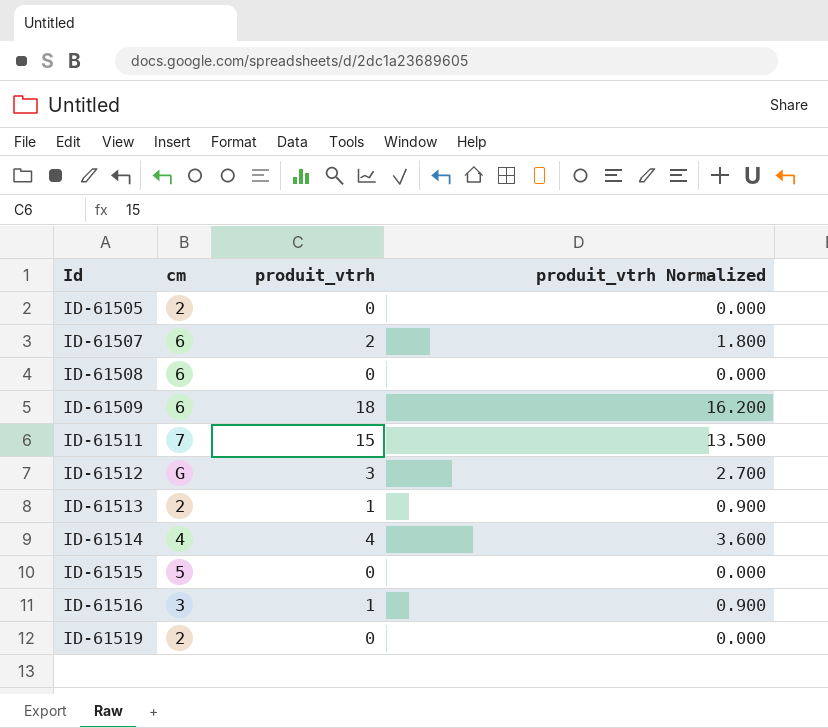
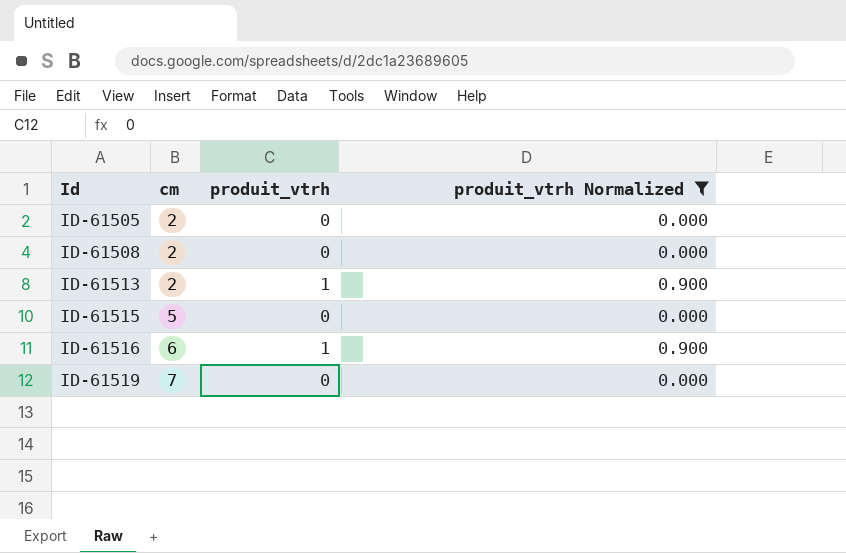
filter: none -> produit_vtrh Normalized <= 0.900
ID-61508 | cm: 6 -> 2
ID-61516 | cm: 3 -> 6
ID-61519 | cm: 2 -> 7

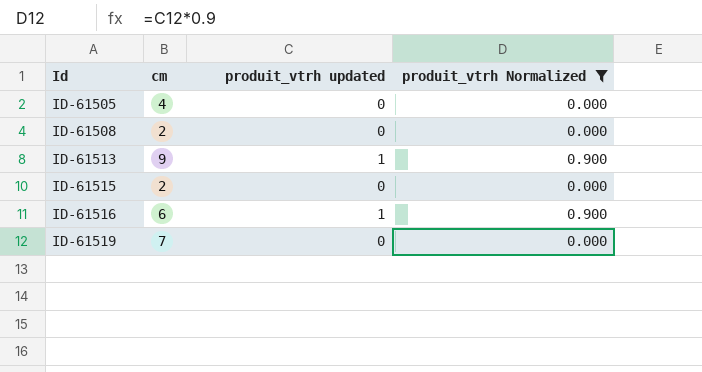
column name: produit_vtrh -> produit_vtrh updated
ID-61505 | cm: 2 -> 4
ID-61513 | cm: 2 -> 9
ID-61515 | cm: 5 -> 2

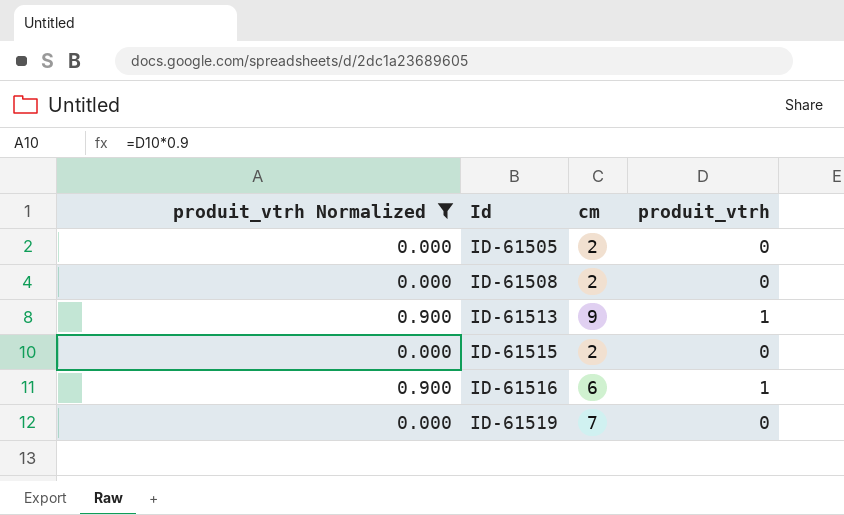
column produit_vtrh Normalized | position: 4 -> 1
column name: produit_vtrh updated -> produit_vtrh
ID-61505 | cm: 4 -> 2

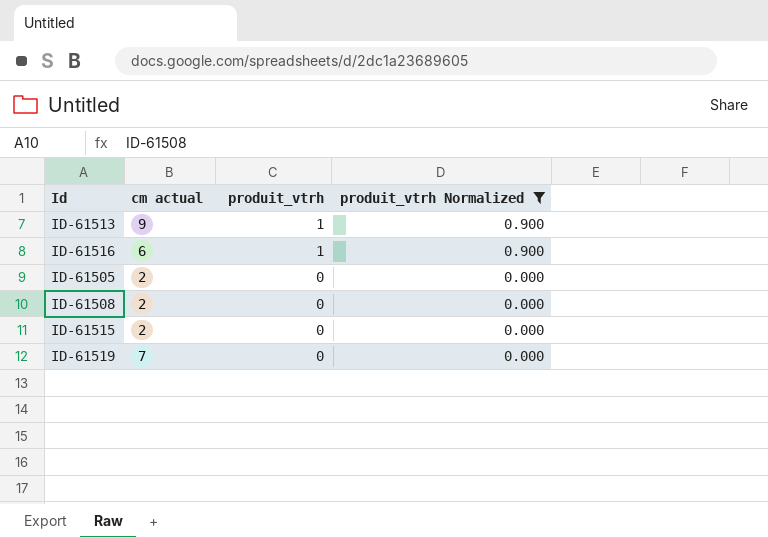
row order: Id ascending -> produit_vtrh descending
column name: cm -> cm actual
column produit_vtrh Normalized | position: 1 -> 4

